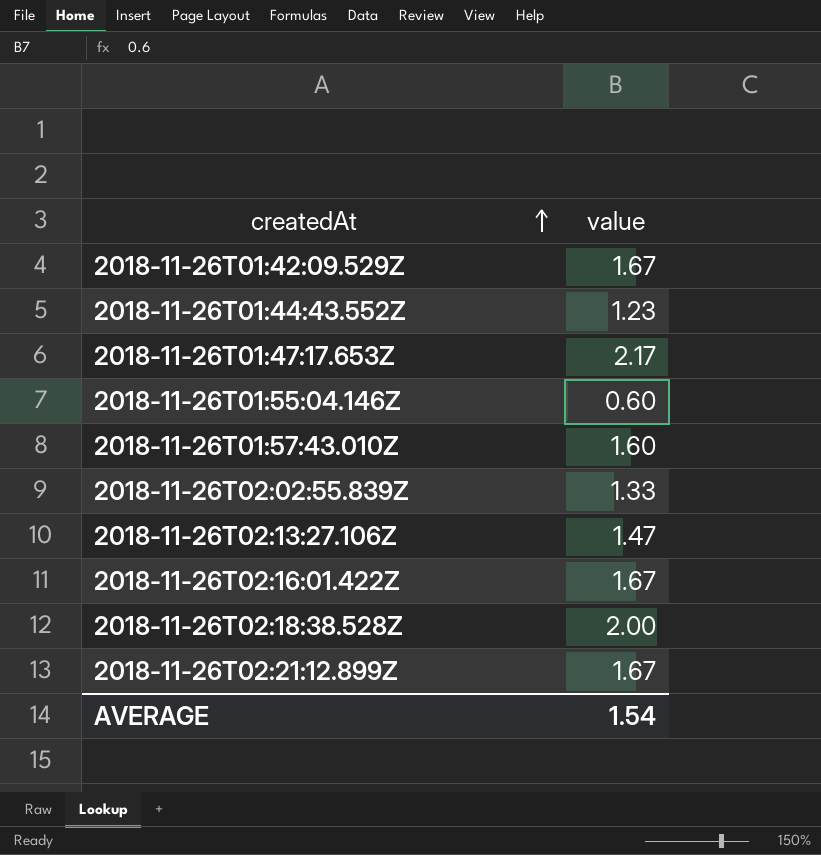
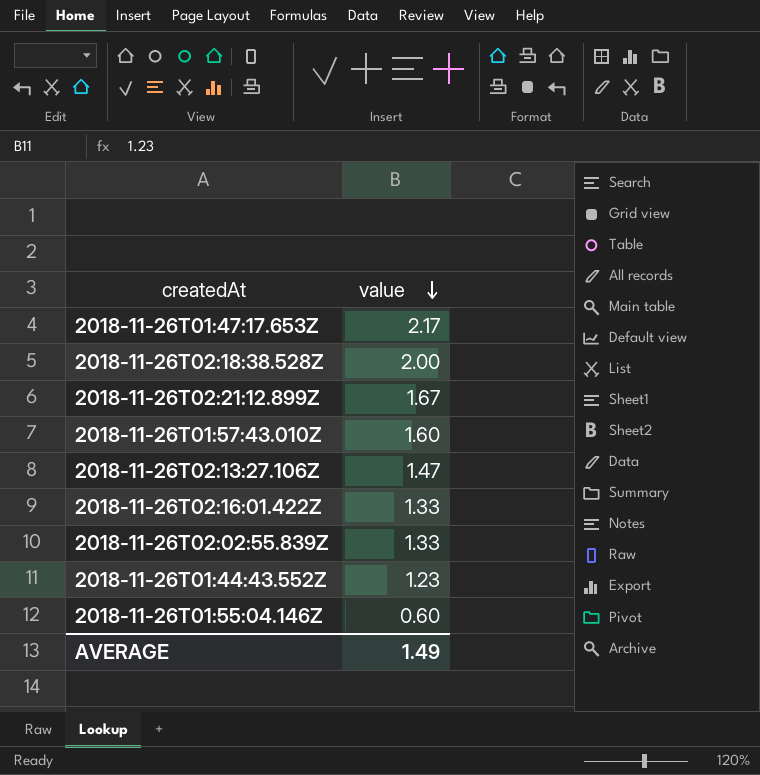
row order: createdAt ascending -> value descending
row 2018-11-26T01:42:09.529Z: 1.67 -> none
2018-11-26T02:16:01.422Z | value: 1.67 -> 1.33
AVERAGE | value: 1.54 -> 1.49

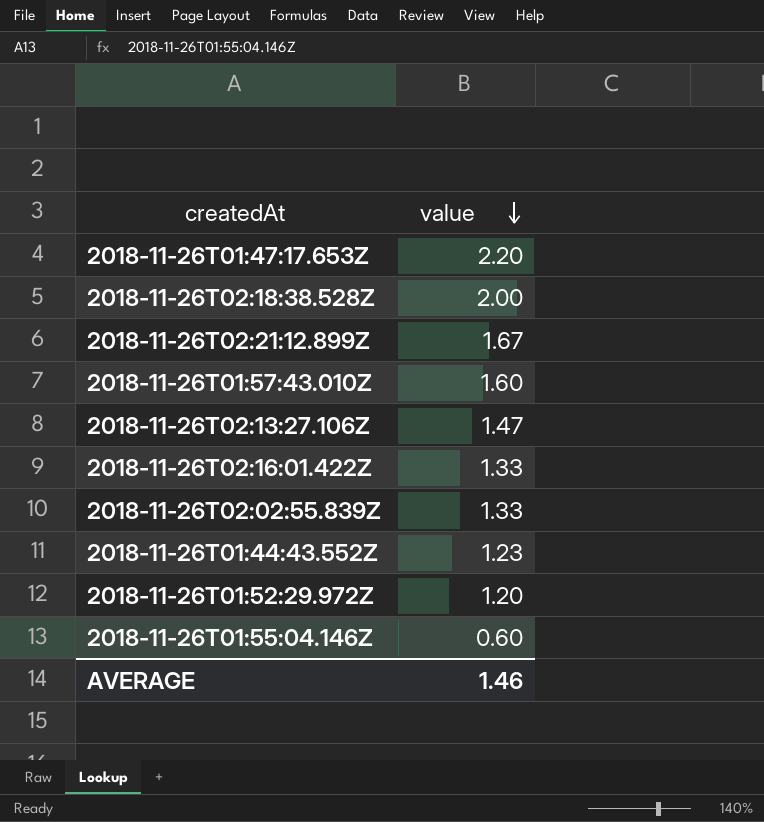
2018-11-26T01:47:17.653Z | value: 2.17 -> 2.20
row 2018-11-26T01:52:29.972Z: none -> 1.20
AVERAGE | value: 1.49 -> 1.46

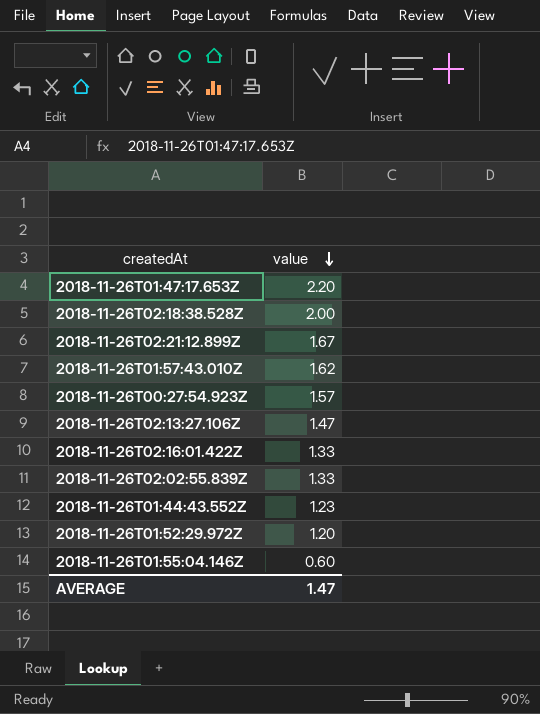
2018-11-26T01:57:43.010Z | value: 1.60 -> 1.62
row 2018-11-26T00:27:54.923Z: none -> 1.57
AVERAGE | value: 1.46 -> 1.47

